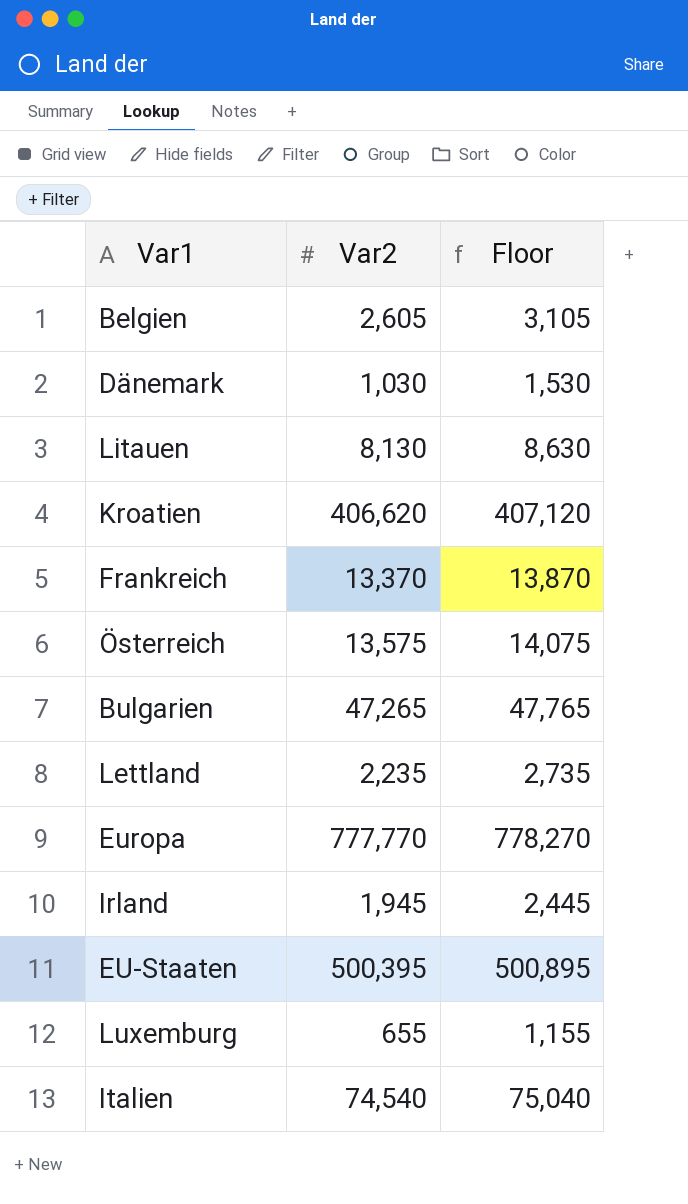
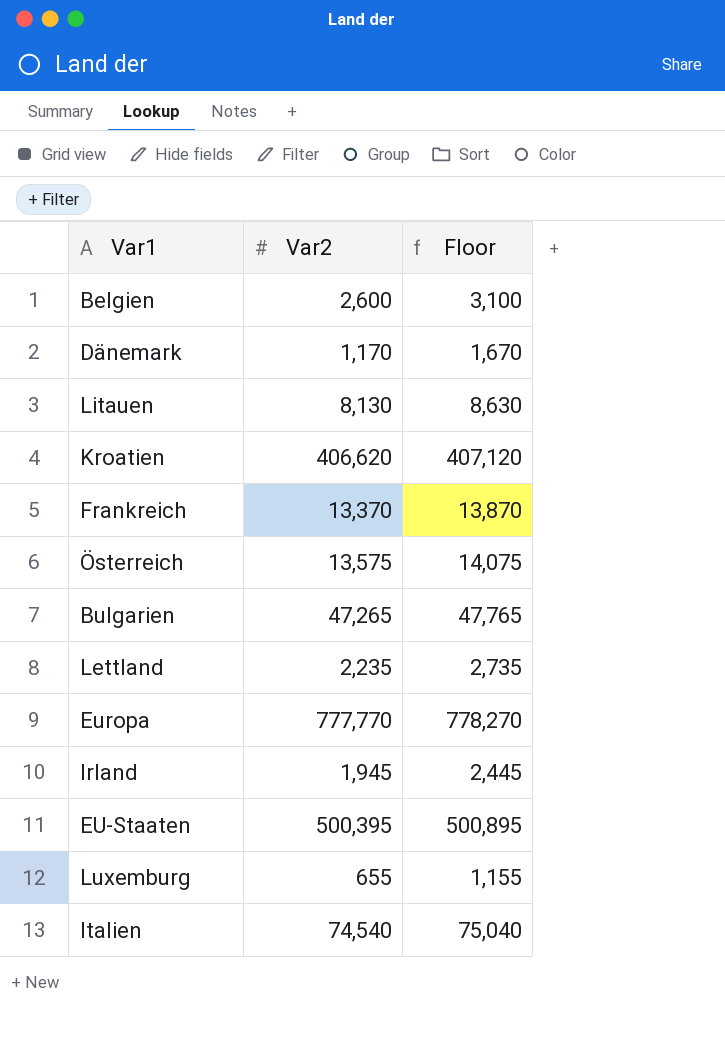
Belgien | Var2: 2,605 -> 2,600
Belgien | Floor: 3,105 -> 3,100
Dänemark | Var2: 1,030 -> 1,170
Dänemark | Floor: 1,530 -> 1,670

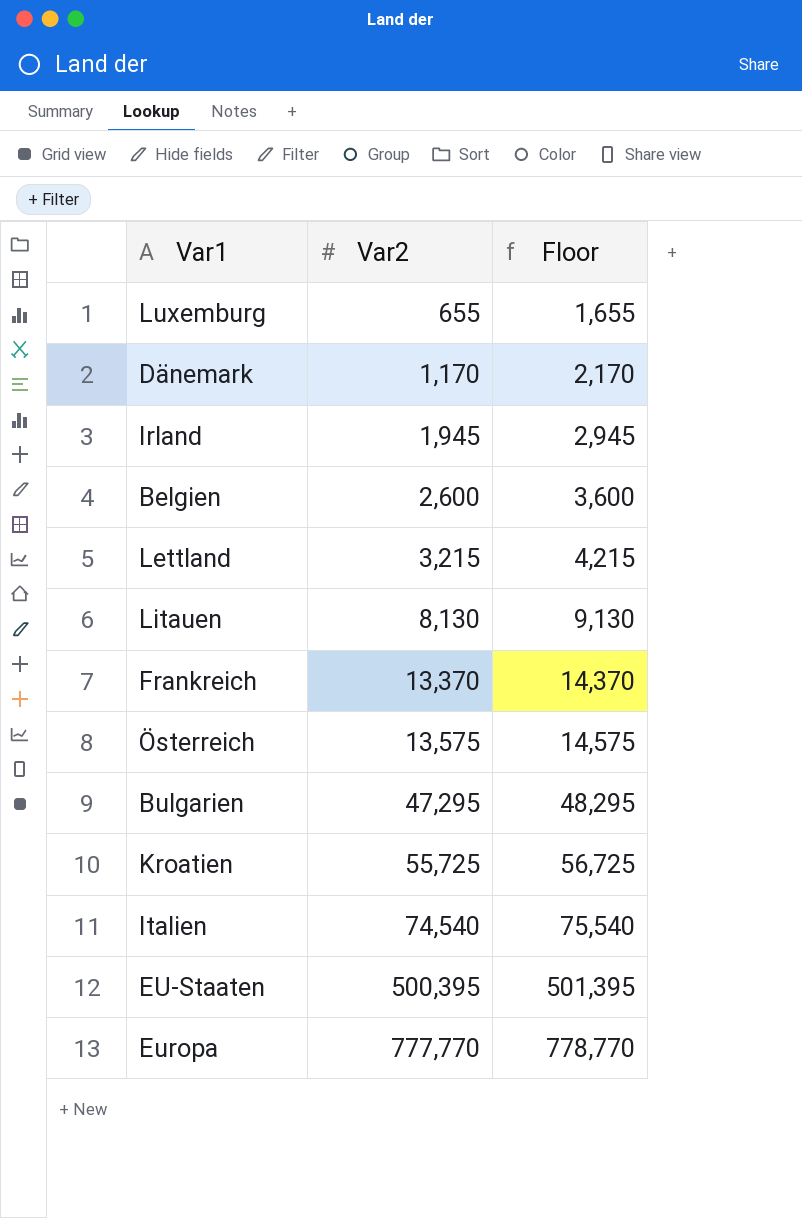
row order: none -> Var2 ascending
column Floor | formula: [Var2] + 500 -> [Var2] + 1000
Lettland | Var2: 2,235 -> 3,215
Bulgarien | Var2: 47,265 -> 47,295
Kroatien | Var2: 406,620 -> 55,725

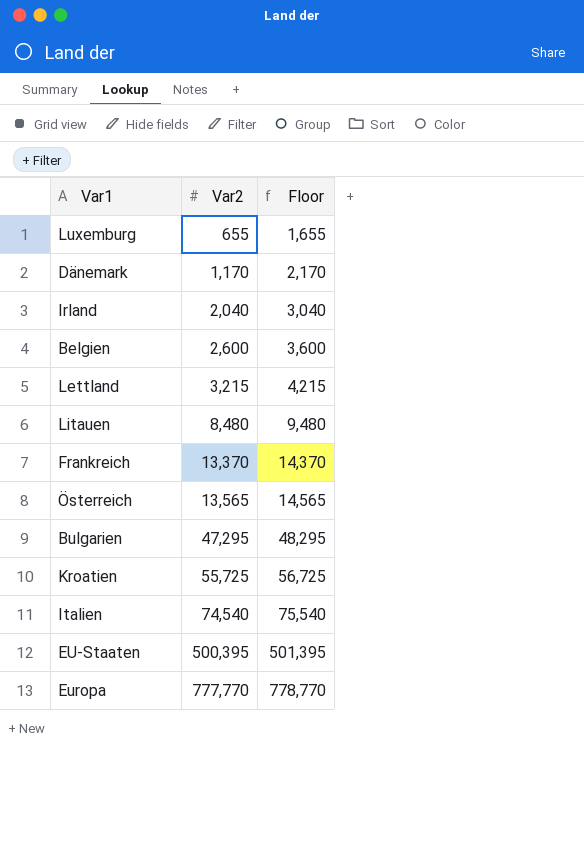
Irland | Var2: 1,945 -> 2,040
Irland | Floor: 2,945 -> 3,040
Litauen | Var2: 8,130 -> 8,480
Litauen | Floor: 9,130 -> 9,480
Österreich | Var2: 13,575 -> 13,565
Österreich | Floor: 14,575 -> 14,565

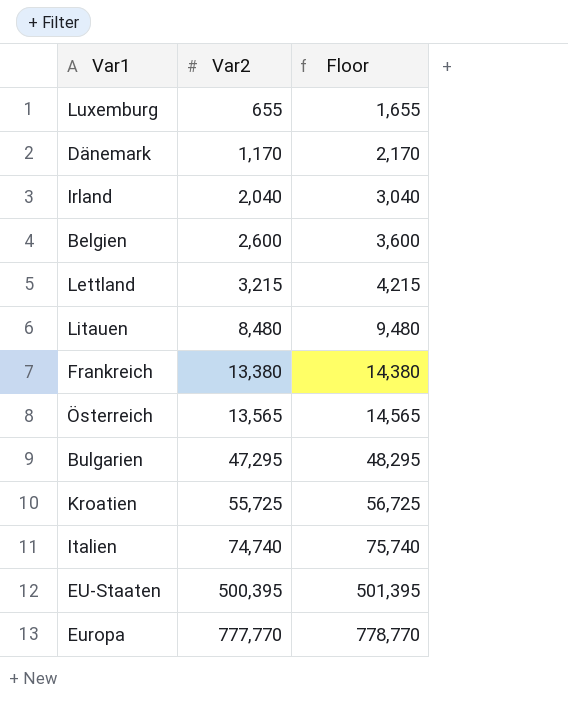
Frankreich | Var2: 13,370 -> 13,380
Frankreich | Floor: 14,370 -> 14,380
Italien | Var2: 74,540 -> 74,740
Italien | Floor: 75,540 -> 75,740

